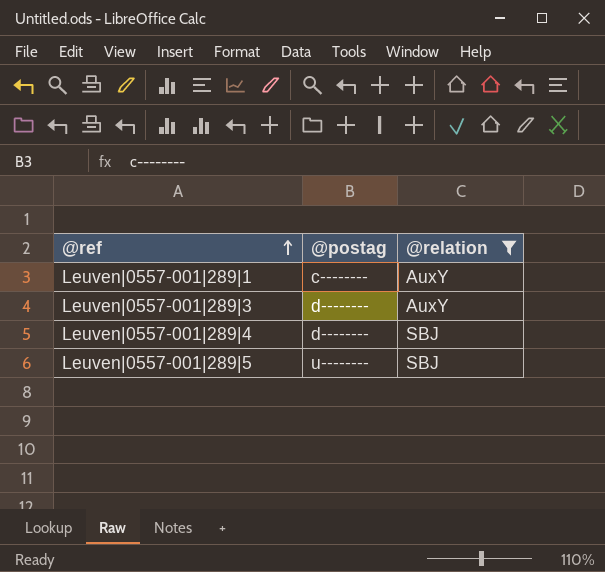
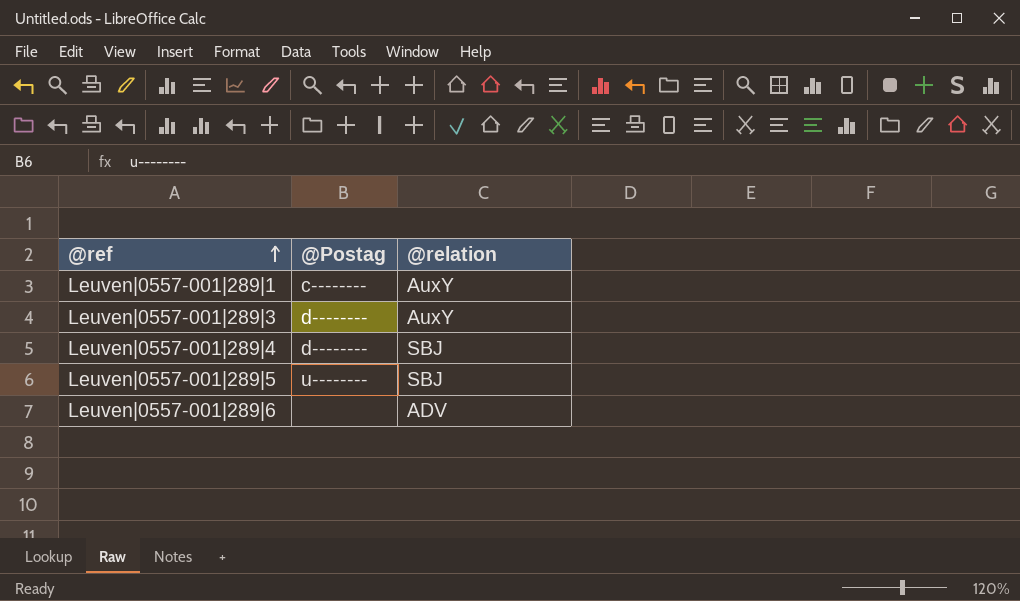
filter: @relation != ADV -> none
column name: @postag -> @Postag

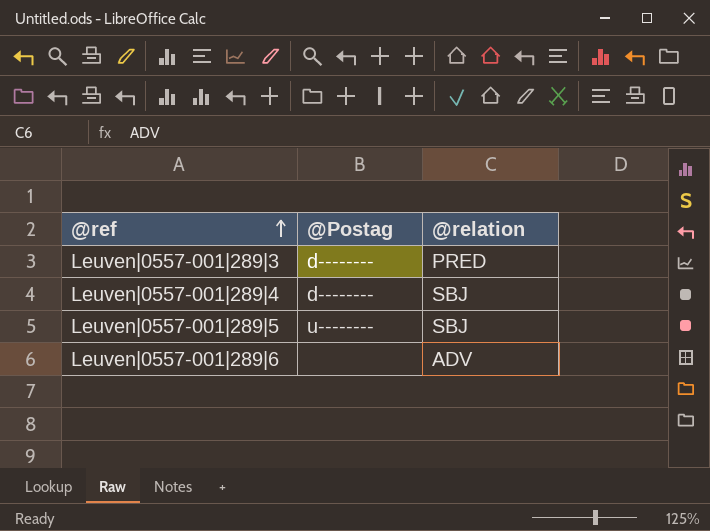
row Leuven|0557-001|289|1: c-------- | AuxY -> none
Leuven|0557-001|289|3 | @relation: AuxY -> PRED

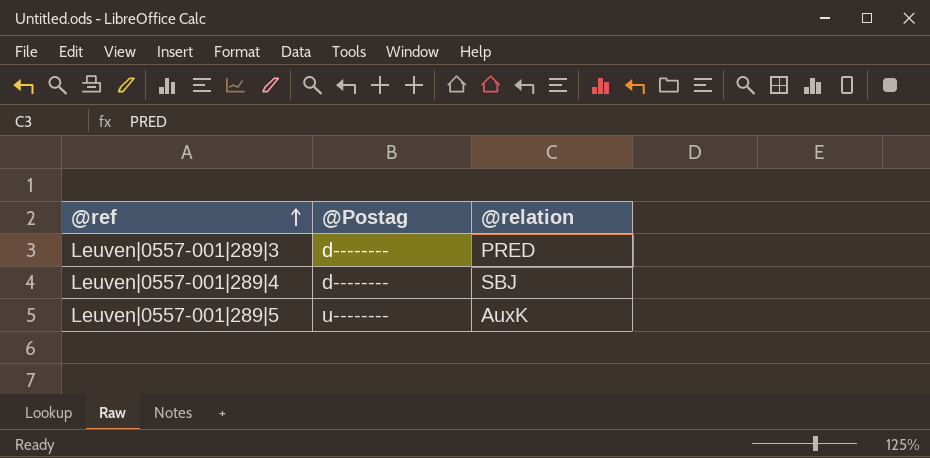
row Leuven|0557-001|289|6: none | ADV -> none
Leuven|0557-001|289|5 | @relation: SBJ -> AuxK

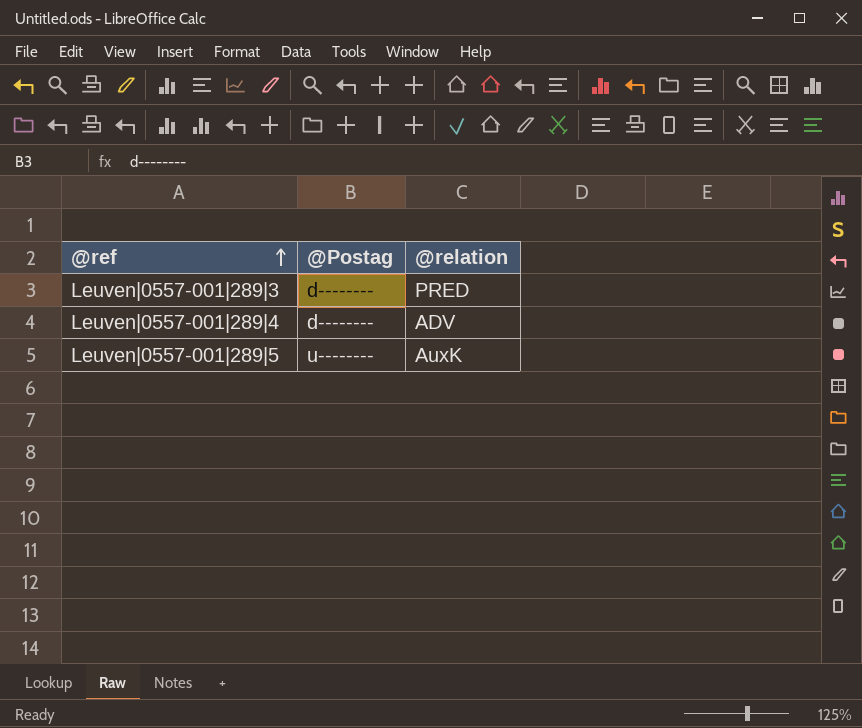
Leuven|0557-001|289|4 | @relation: SBJ -> ADV

